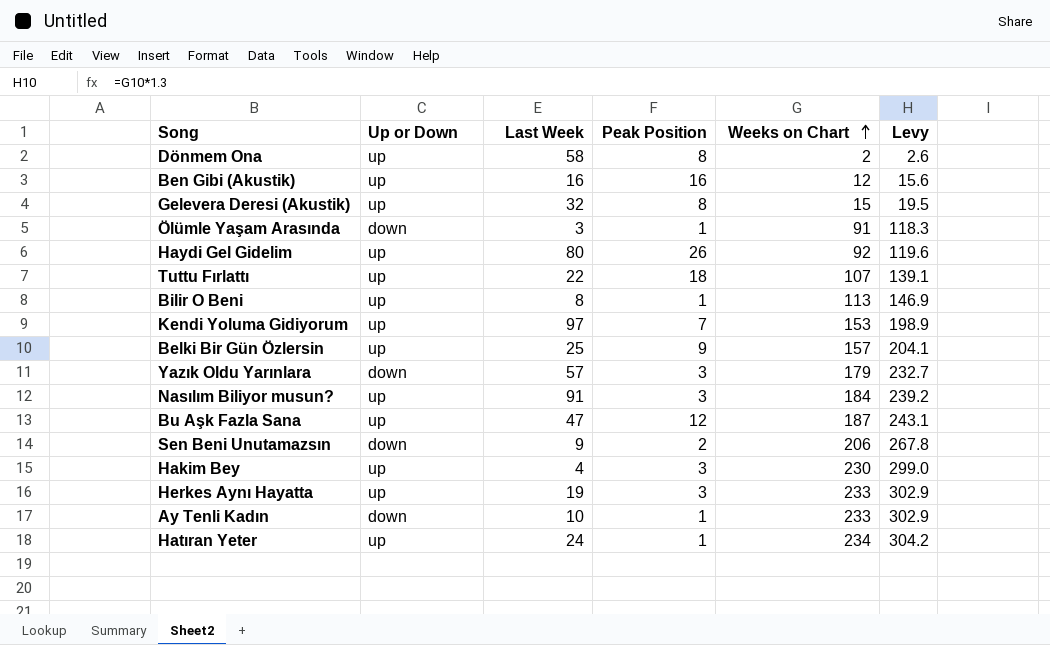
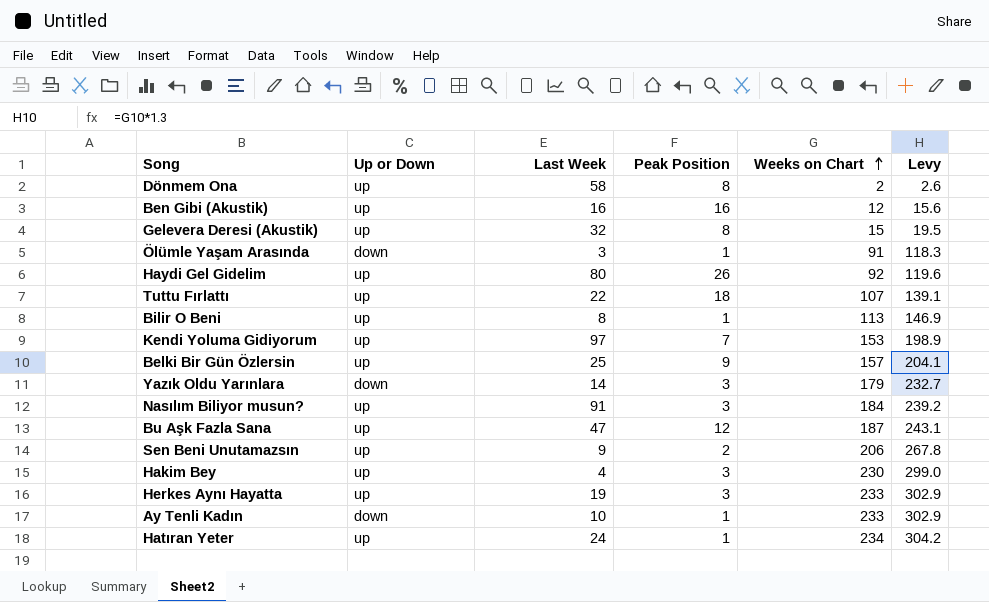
Yazık Oldu Yarınlara | Last Week: 57 -> 14
Sen Beni Unutamazsın | Up or Down: down -> up

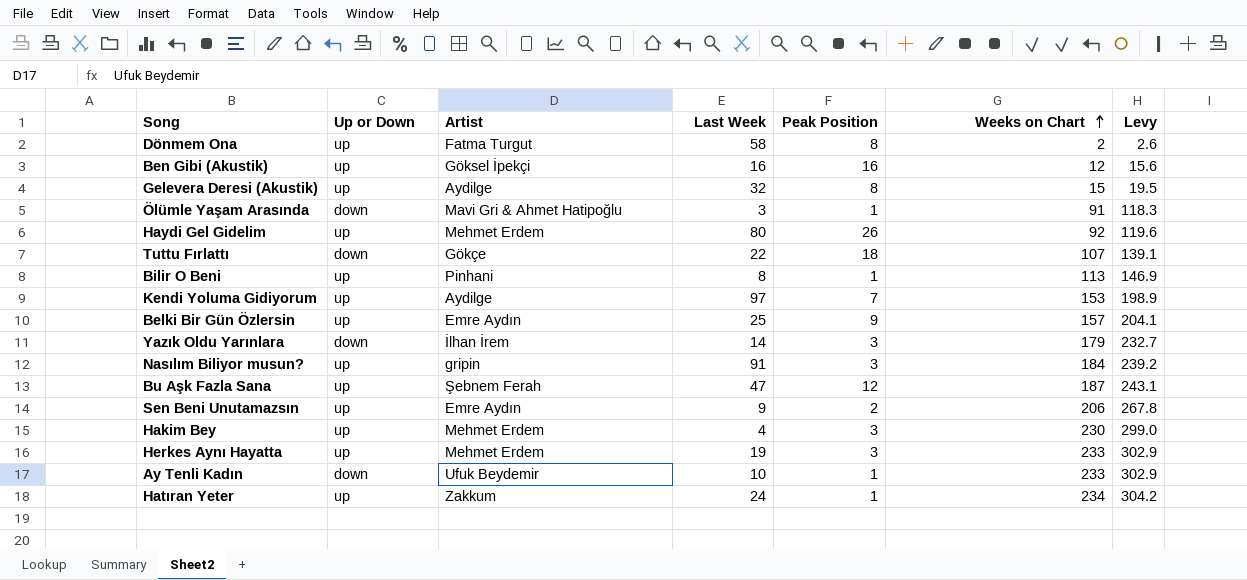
column Artist | position: none -> 3
Tuttu Fırlattı | Up or Down: up -> down

